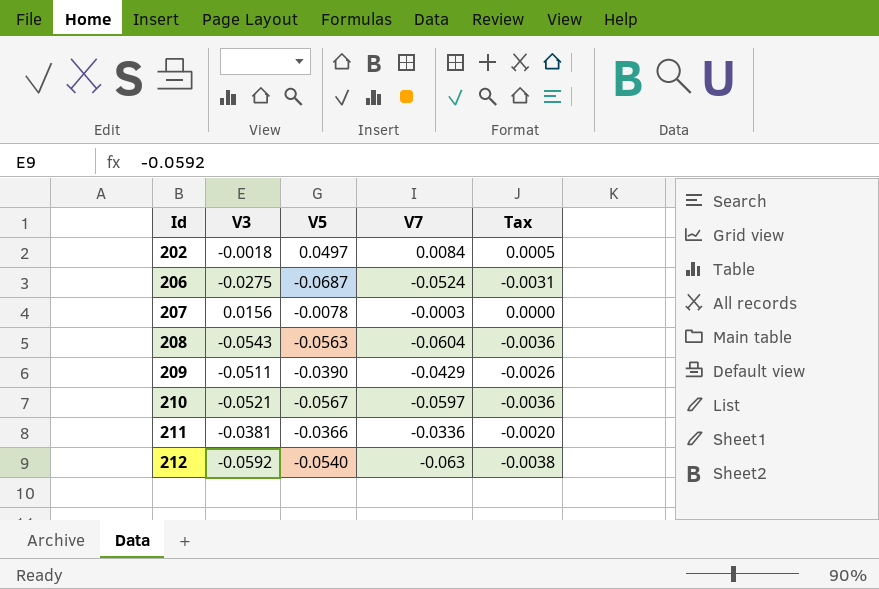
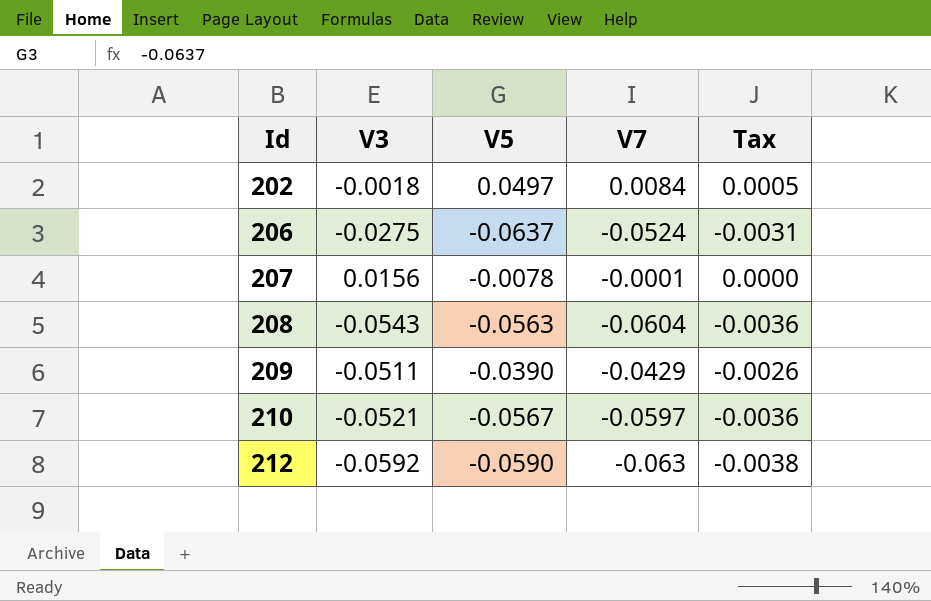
row 211: -0.0381 | -0.0366 | -0.0336 | -0.0020 -> none
206 | V5: -0.0687 -> -0.0637
207 | V7: -0.0003 -> -0.0001
212 | V5: -0.0540 -> -0.0590

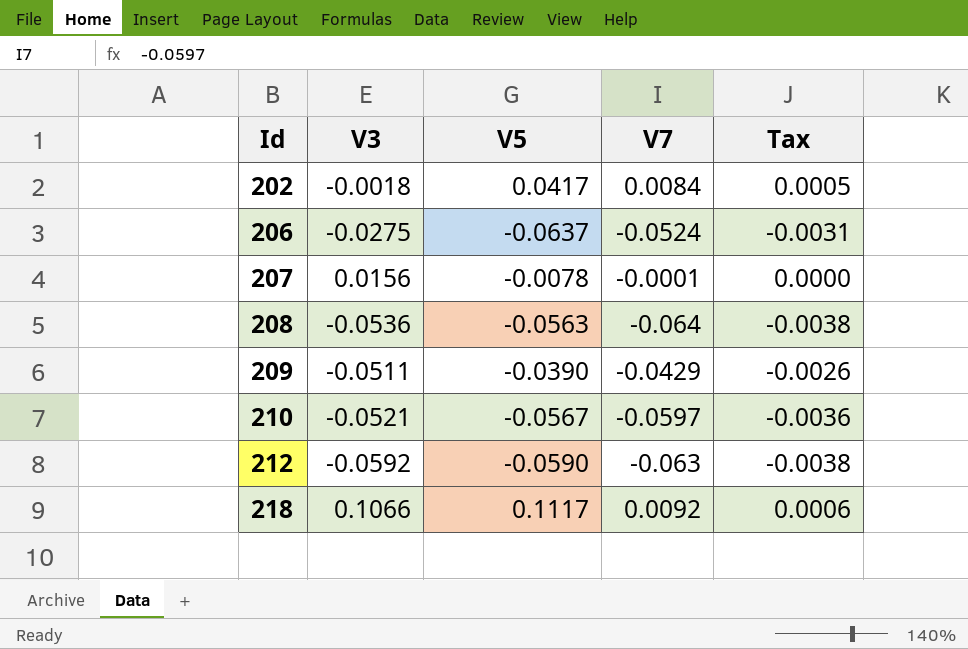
202 | V5: 0.0497 -> 0.0417
208 | V3: -0.0543 -> -0.0536
208 | V7: -0.0604 -> -0.064
208 | Tax: -0.0036 -> -0.0038
row 218: none -> 0.1066 | 0.1117 | 0.0092 | 0.0006

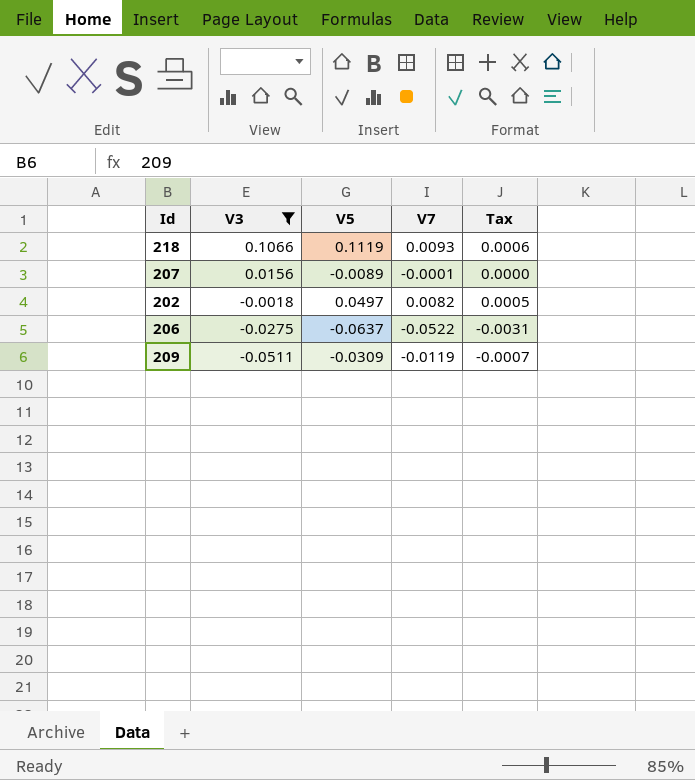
filter: none -> V3 >= -0.0511
row order: Id ascending -> V3 descending
218 | V5: 0.1117 -> 0.1119
218 | V7: 0.0092 -> 0.0093
207 | V5: -0.0078 -> -0.0089
202 | V5: 0.0417 -> 0.0497
202 | V7: 0.0084 -> 0.0082
206 | V7: -0.0524 -> -0.0522
209 | V5: -0.0390 -> -0.0309
209 | V7: -0.0429 -> -0.0119
209 | Tax: -0.0026 -> -0.0007

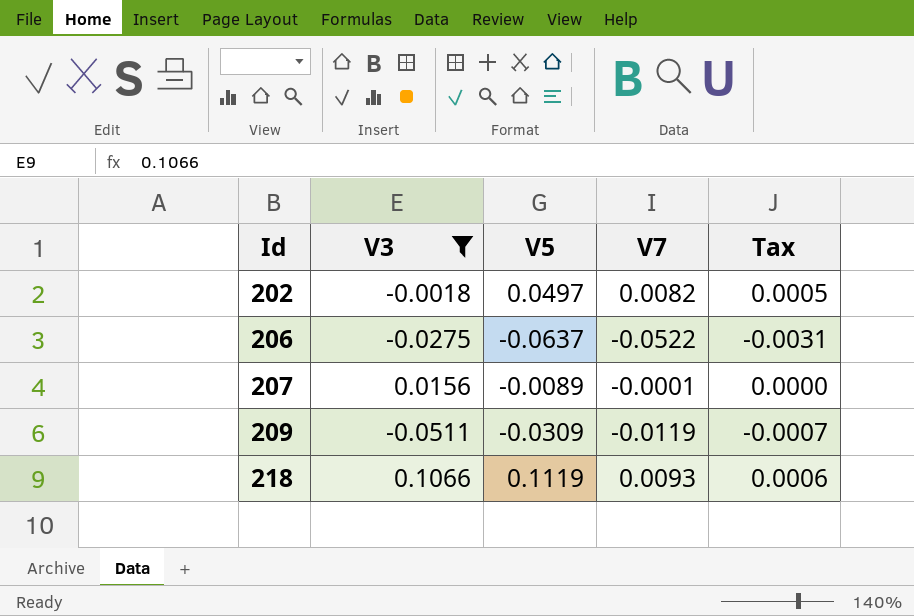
row order: V3 descending -> Id ascending

